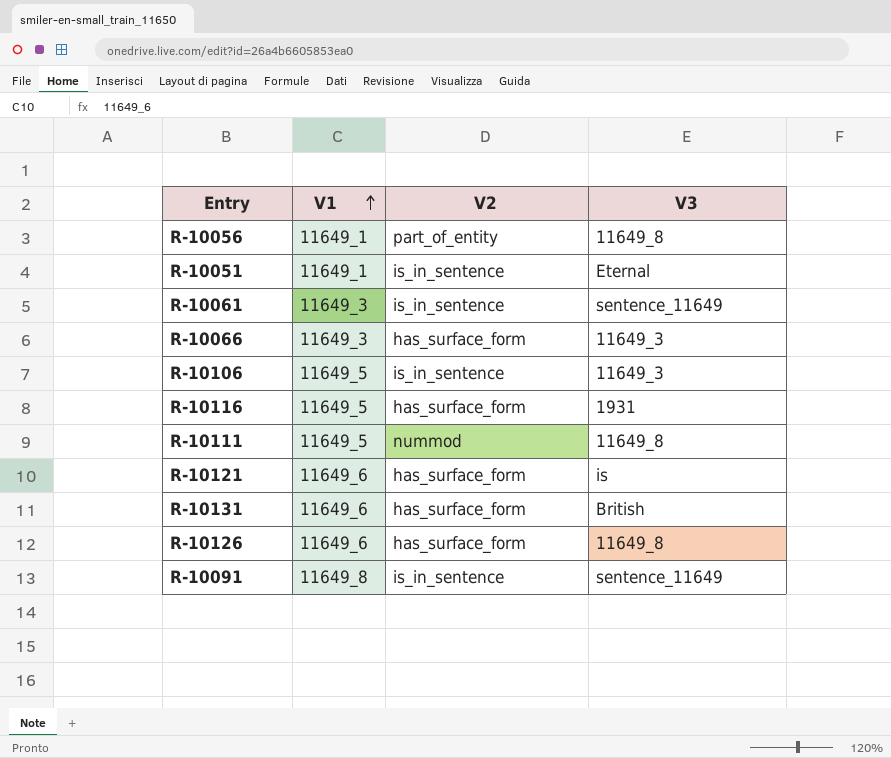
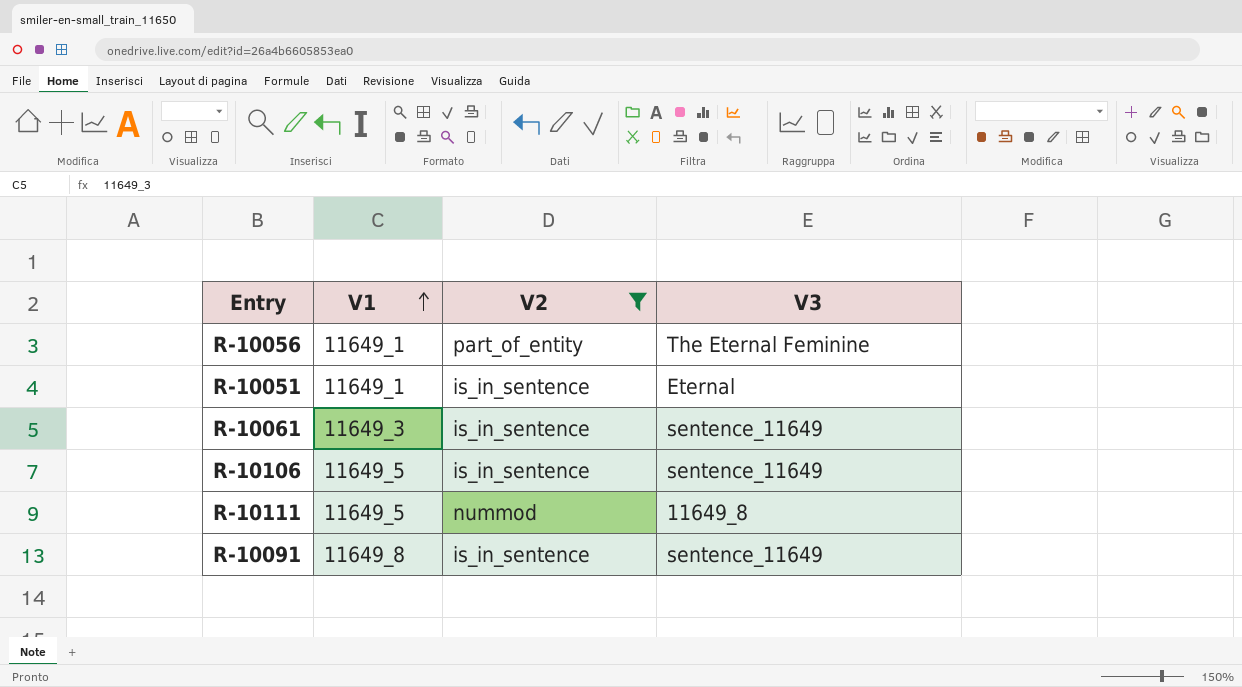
filter: none -> V2 != has_surface_form
R-10056 | V3: 11649_8 -> The Eternal Feminine
R-10106 | V3: 11649_3 -> sentence_11649

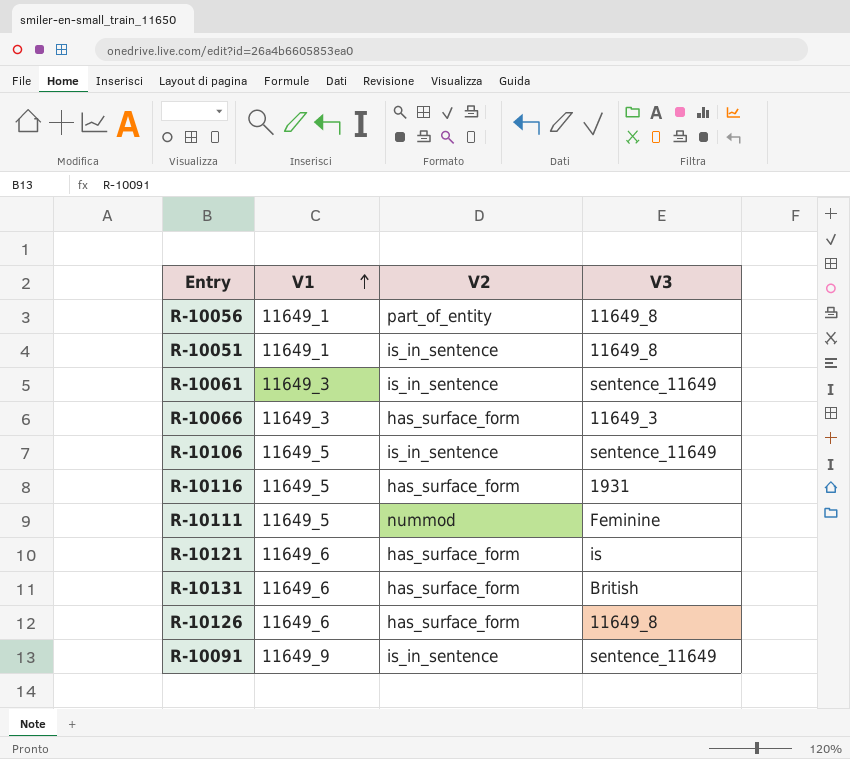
filter: V2 != has_surface_form -> none
R-10056 | V3: The Eternal Feminine -> 11649_8
R-10051 | V3: Eternal -> 11649_8
R-10111 | V3: 11649_8 -> Feminine
R-10091 | V1: 11649_8 -> 11649_9

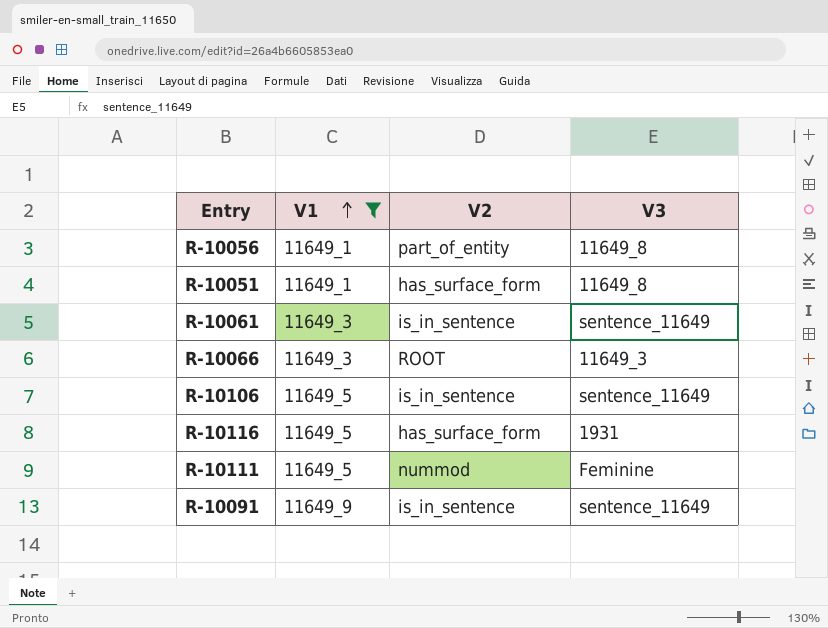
filter: none -> V1 != 11649_6
R-10051 | V2: is_in_sentence -> has_surface_form
R-10066 | V2: has_surface_form -> ROOT

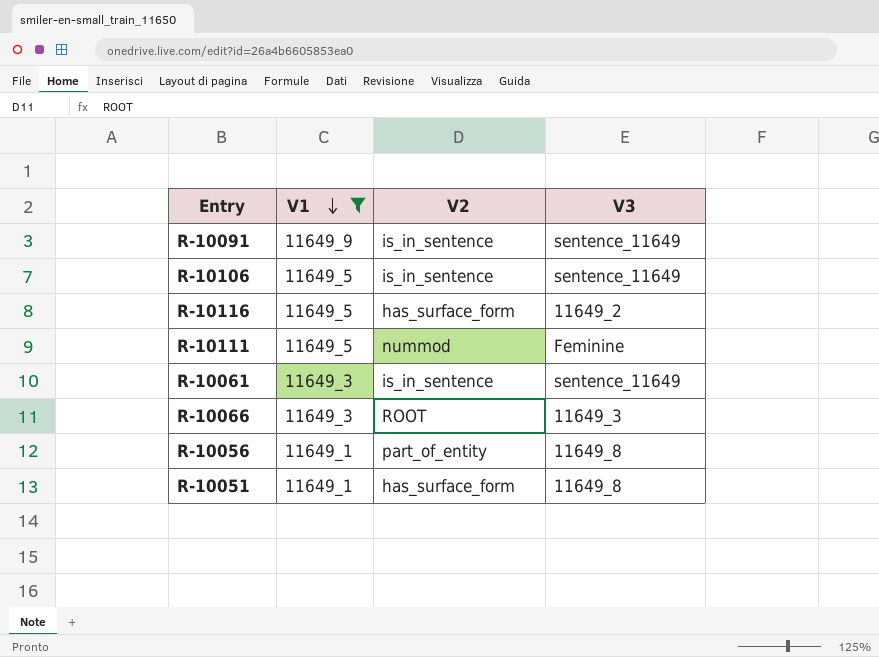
row order: V1 ascending -> V1 descending
R-10116 | V3: 1931 -> 11649_2

